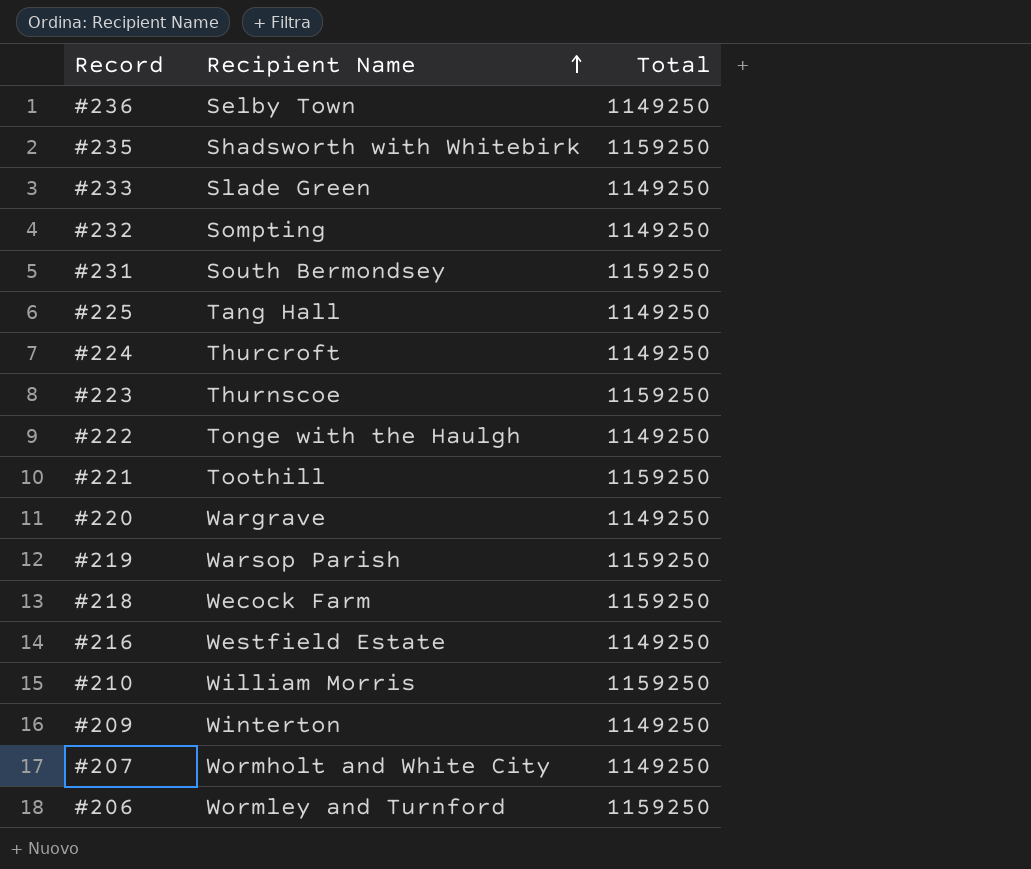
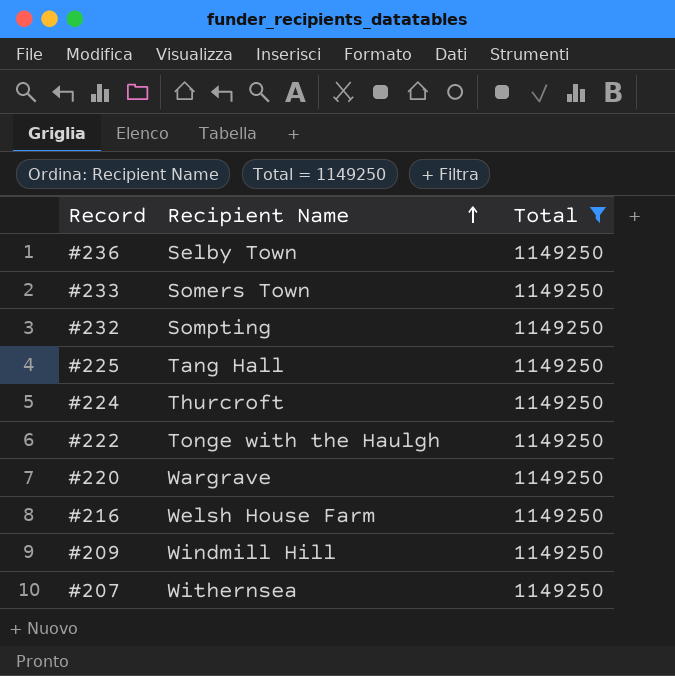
filter: none -> Total = 1149250
#233 | Recipient Name: Slade Green -> Somers Town
#216 | Recipient Name: Westfield Estate -> Welsh House Farm
#209 | Recipient Name: Winterton -> Windmill Hill
#207 | Recipient Name: Wormholt and White City -> Withernsea

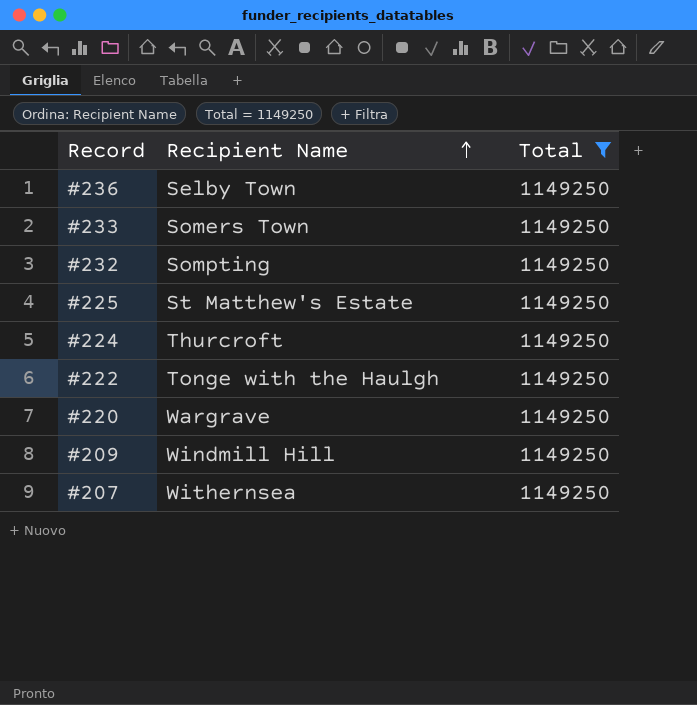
row #216: Welsh House Farm | 1149250 -> none
#225 | Recipient Name: Tang Hall -> St Matthew's Estate

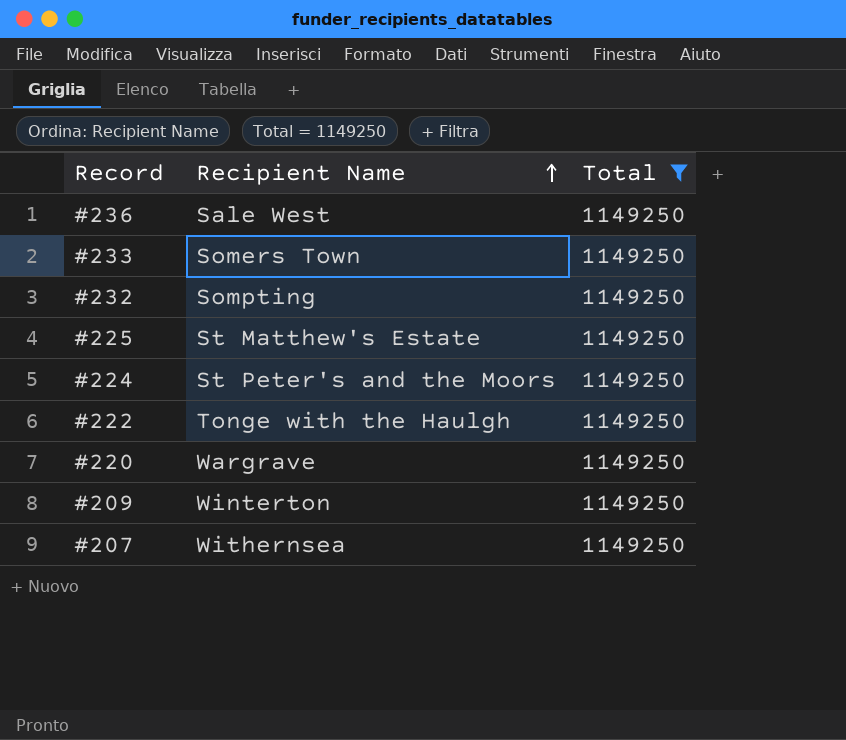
#236 | Recipient Name: Selby Town -> Sale West
#224 | Recipient Name: Thurcroft -> St Peter's and the Moors
#209 | Recipient Name: Windmill Hill -> Winterton

